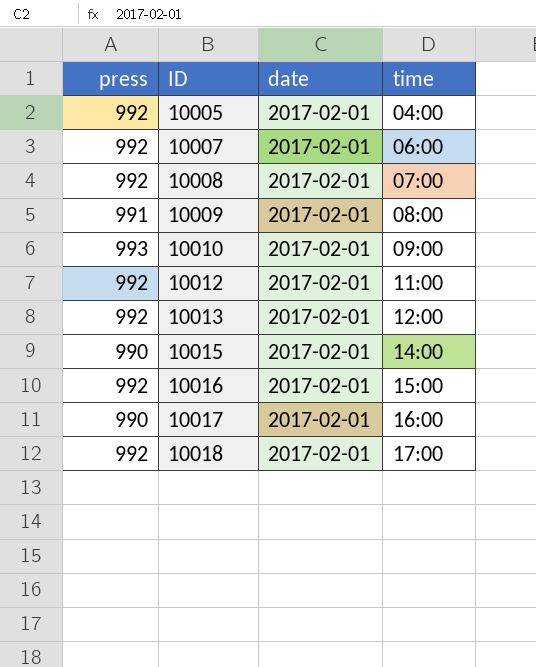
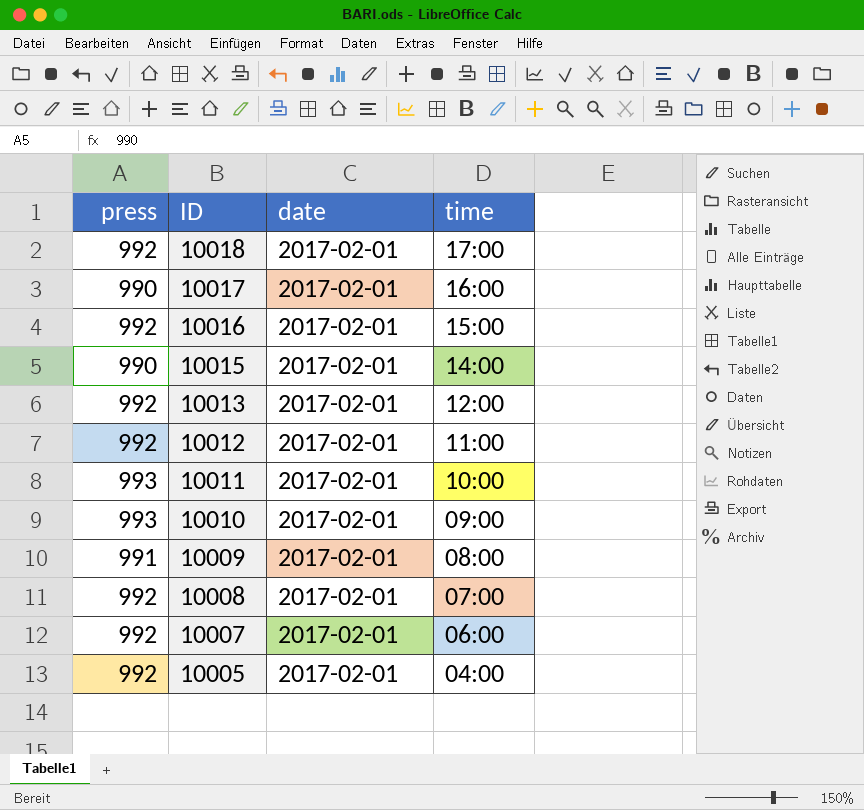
row order: ID ascending -> ID descending
row 10011: none -> 993 | 2017-02-01 | 10:00

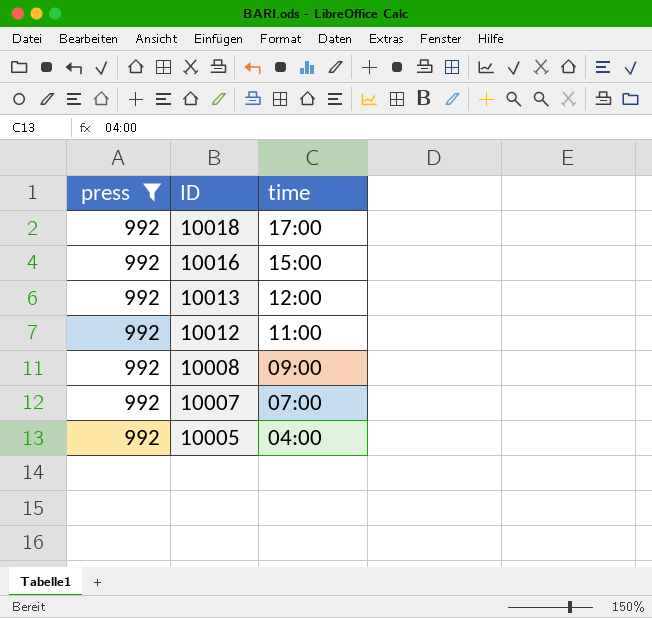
filter: none -> press = 992
column date | position: 3 -> none
10008 | time: 07:00 -> 09:00
10007 | time: 06:00 -> 07:00

